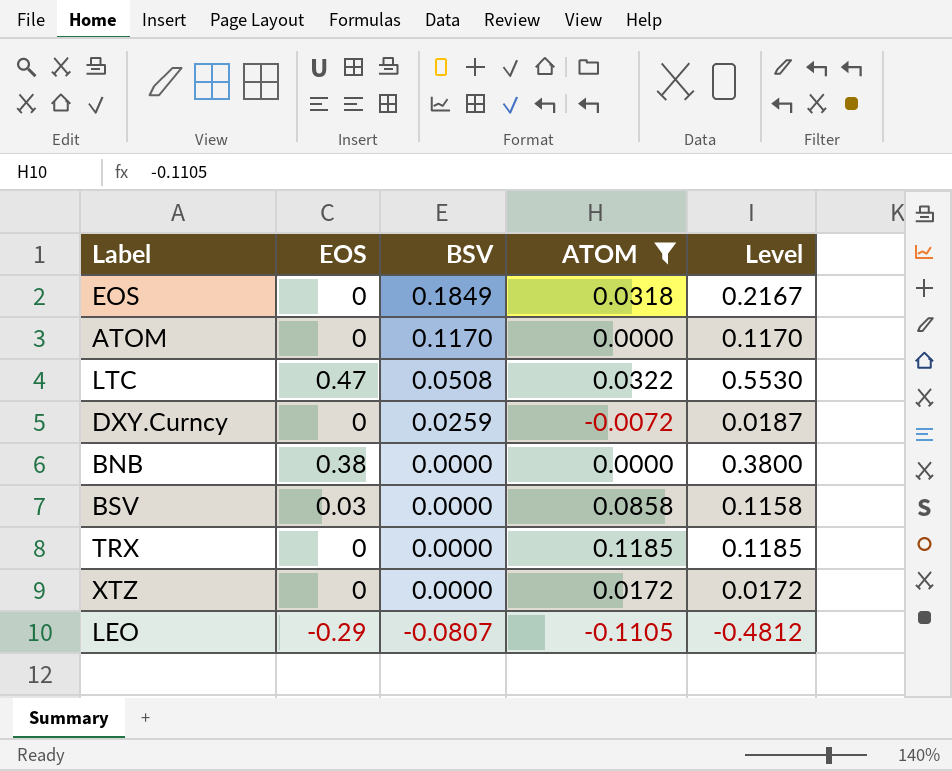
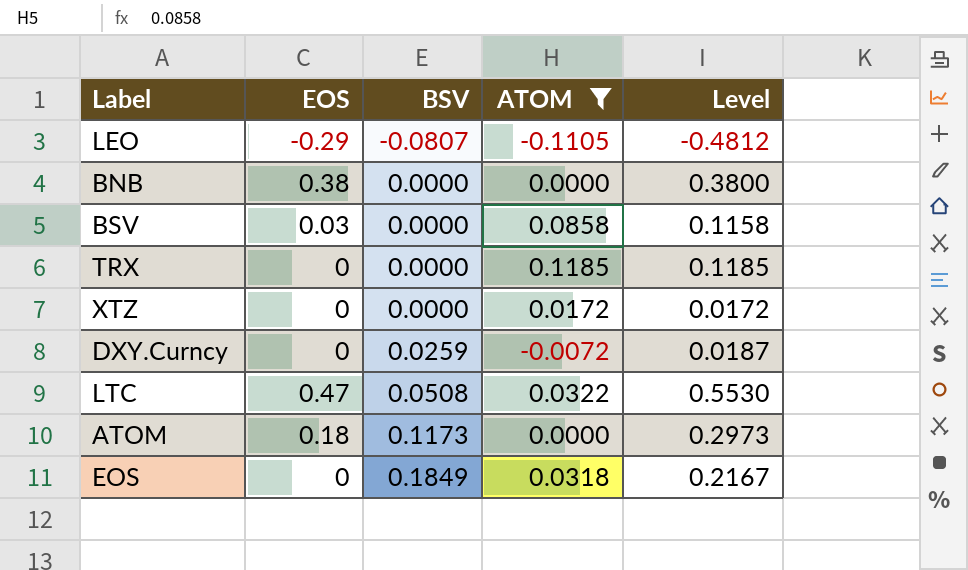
row order: BSV descending -> BSV ascending
ATOM | EOS: 0 -> 0.18
ATOM | BSV: 0.1170 -> 0.1173
ATOM | Level: 0.1170 -> 0.2973

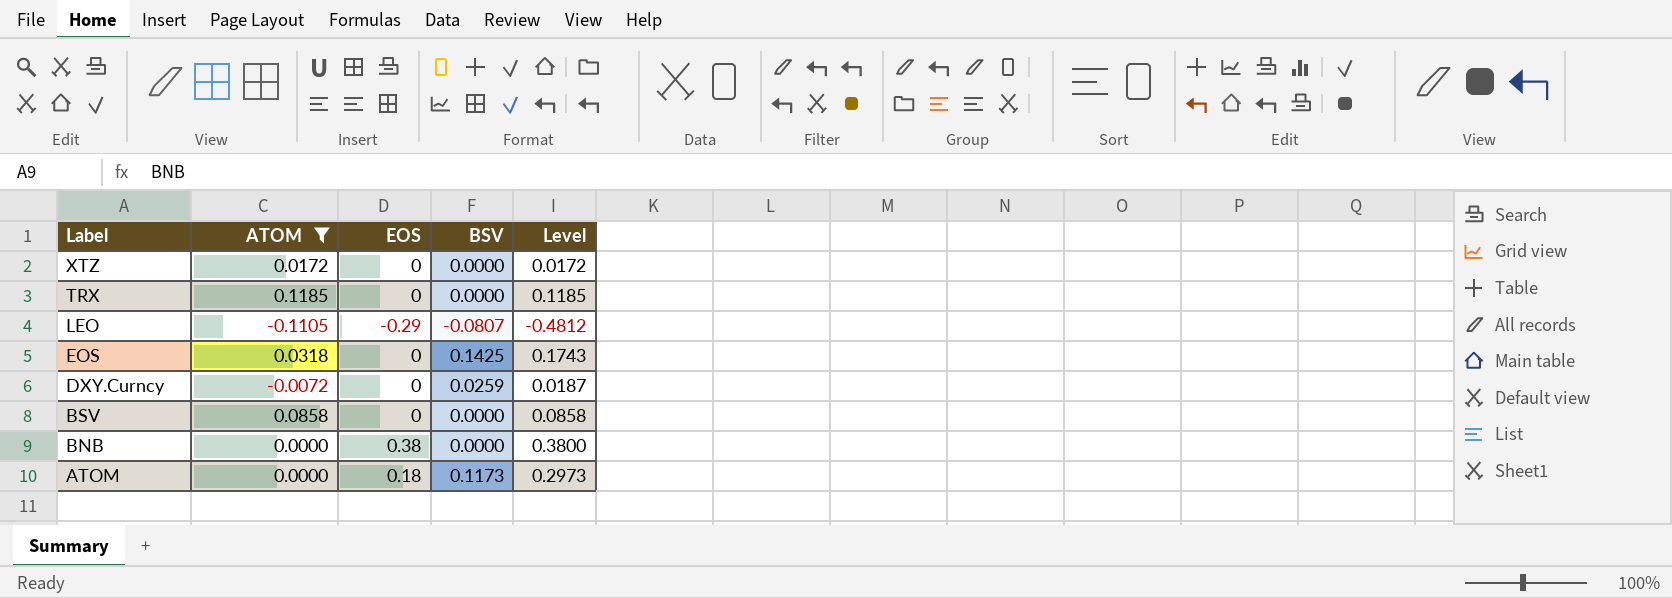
row order: BSV ascending -> Label descending
column ATOM | position: 4 -> 2
row LTC: 0.47 | 0.0508 | 0.0322 | 0.5530 -> none
EOS | BSV: 0.1849 -> 0.1425
EOS | Level: 0.2167 -> 0.1743
BSV | EOS: 0.03 -> 0
BSV | Level: 0.1158 -> 0.0858

